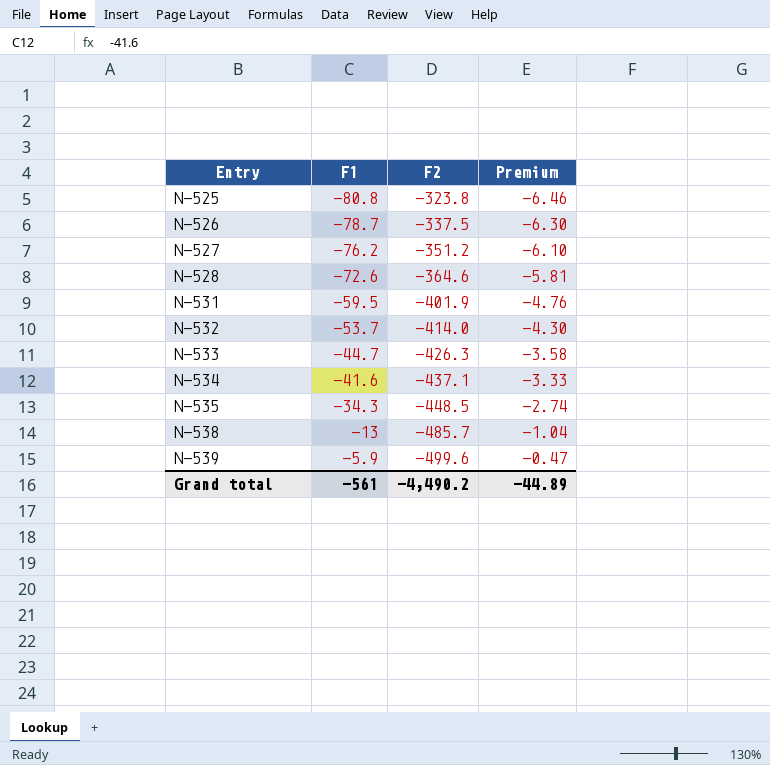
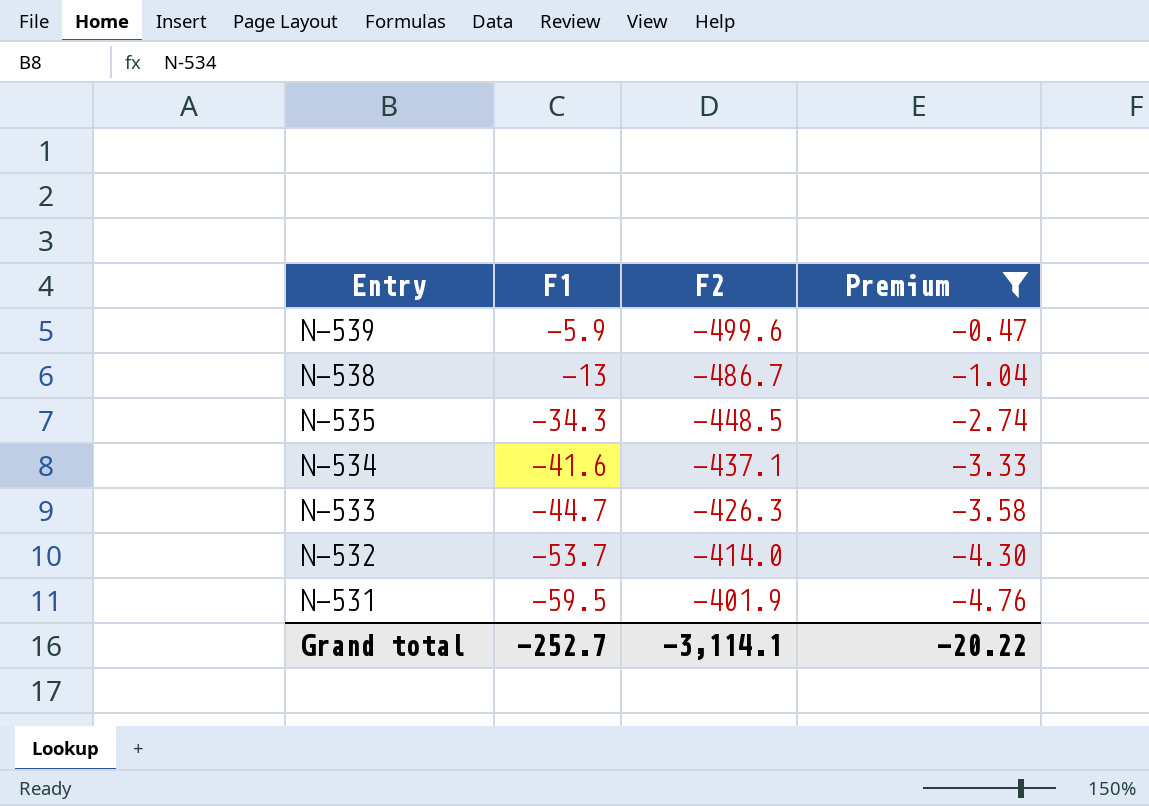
filter: none -> Premium >= -4.76
row order: Entry ascending -> Entry descending
N-538 | F2: -485.7 -> -486.7
Grand total | F1: -561 -> -252.7
Grand total | F2: -4,490.2 -> -3,114.1
Grand total | Premium: -44.89 -> -20.22

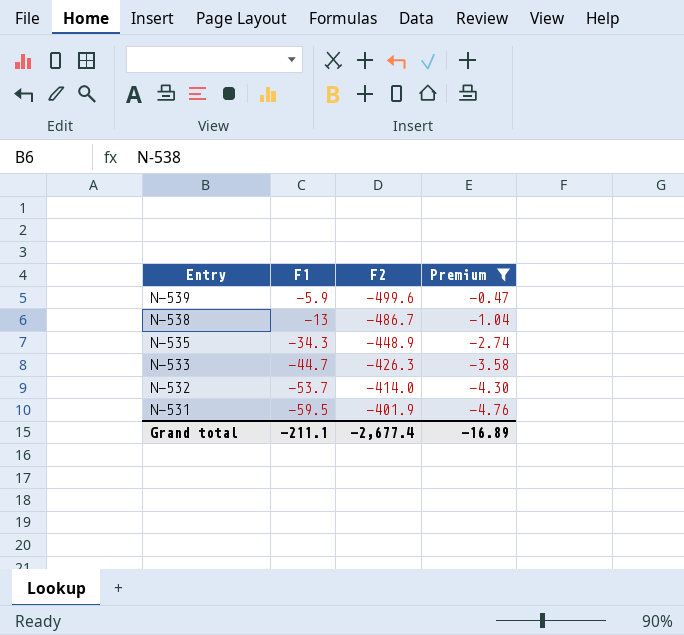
row N-534: -41.6 | -437.1 | -3.33 -> none
N-535 | F2: -448.5 -> -448.9
Grand total | F1: -252.7 -> -211.1
Grand total | F2: -3,114.1 -> -2,677.4
Grand total | Premium: -20.22 -> -16.89

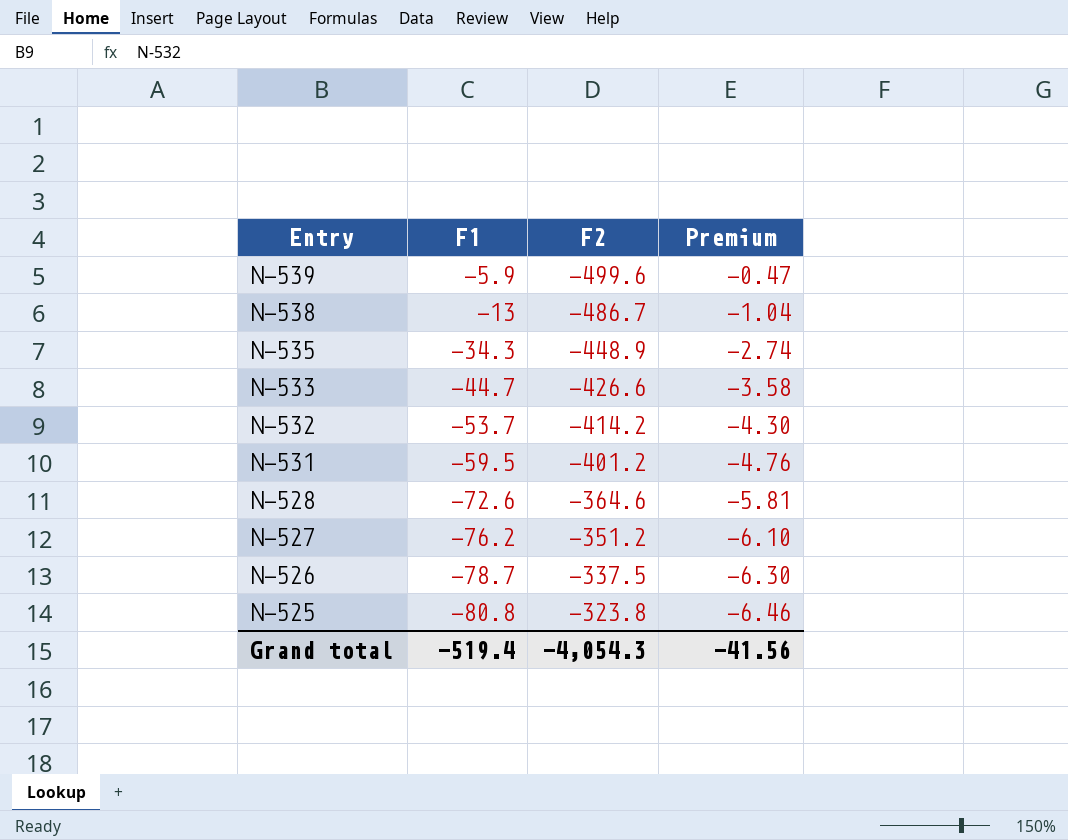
filter: Premium >= -4.76 -> none
N-533 | F2: -426.3 -> -426.6
N-532 | F2: -414.0 -> -414.2
N-531 | F2: -401.9 -> -401.2
Grand total | F1: -211.1 -> -519.4
Grand total | F2: -2,677.4 -> -4,054.3
Grand total | Premium: -16.89 -> -41.56

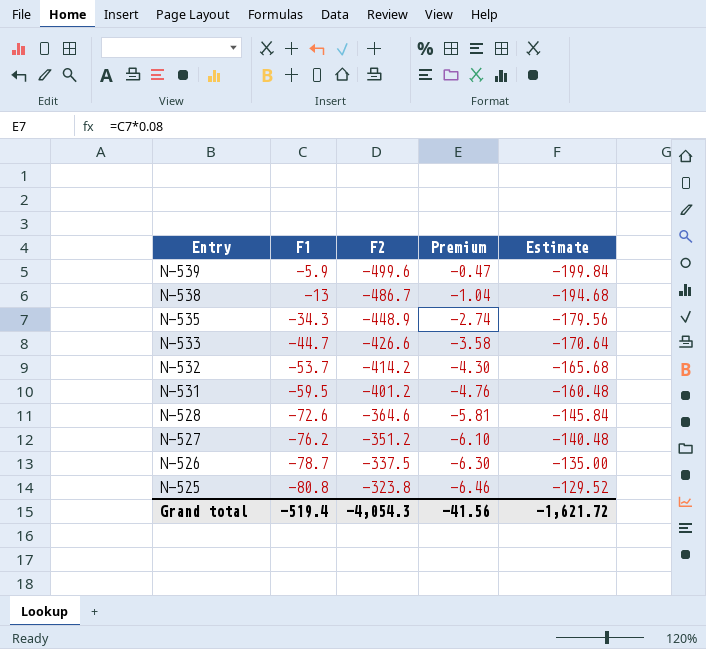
column Estimate | formula: none -> [F2] * 0.4

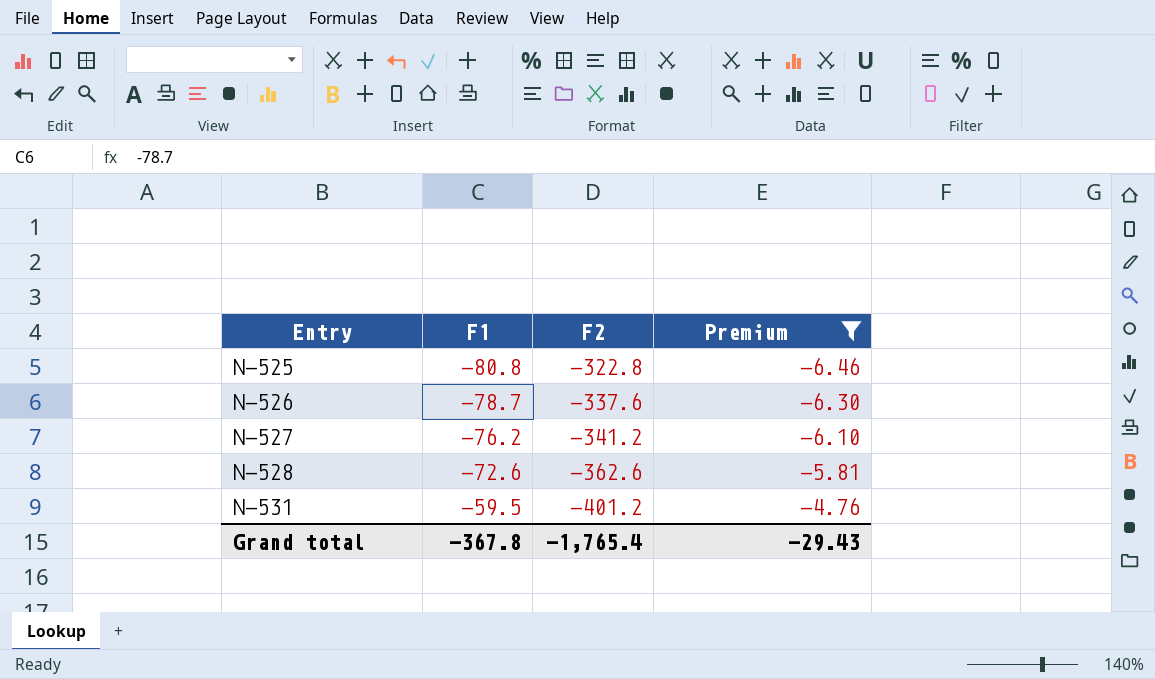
filter: none -> Premium <= -4.76
row order: Entry descending -> Entry ascending
column Estimate | formula: [F2] * 0.4 -> none
N-525 | F2: -323.8 -> -322.8
N-526 | F2: -337.5 -> -337.6
N-527 | F2: -351.2 -> -341.2
N-528 | F2: -364.6 -> -362.6
Grand total | F1: -519.4 -> -367.8
Grand total | F2: -4,054.3 -> -1,765.4
Grand total | Premium: -41.56 -> -29.43

